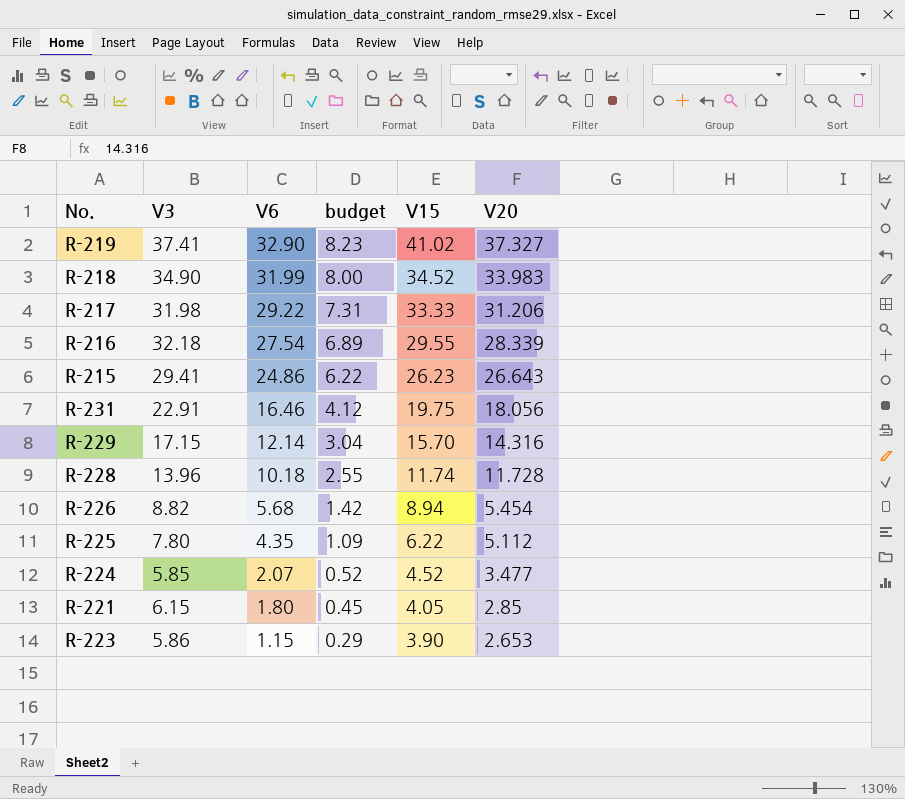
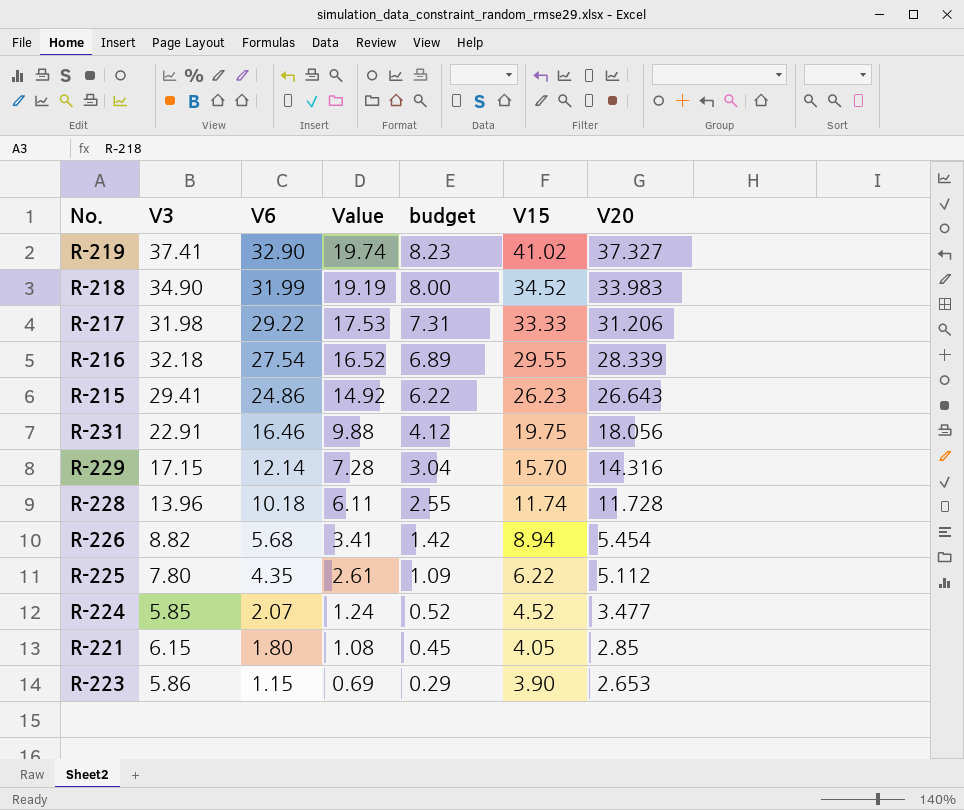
column Value | formula: none -> [V6] * 0.6

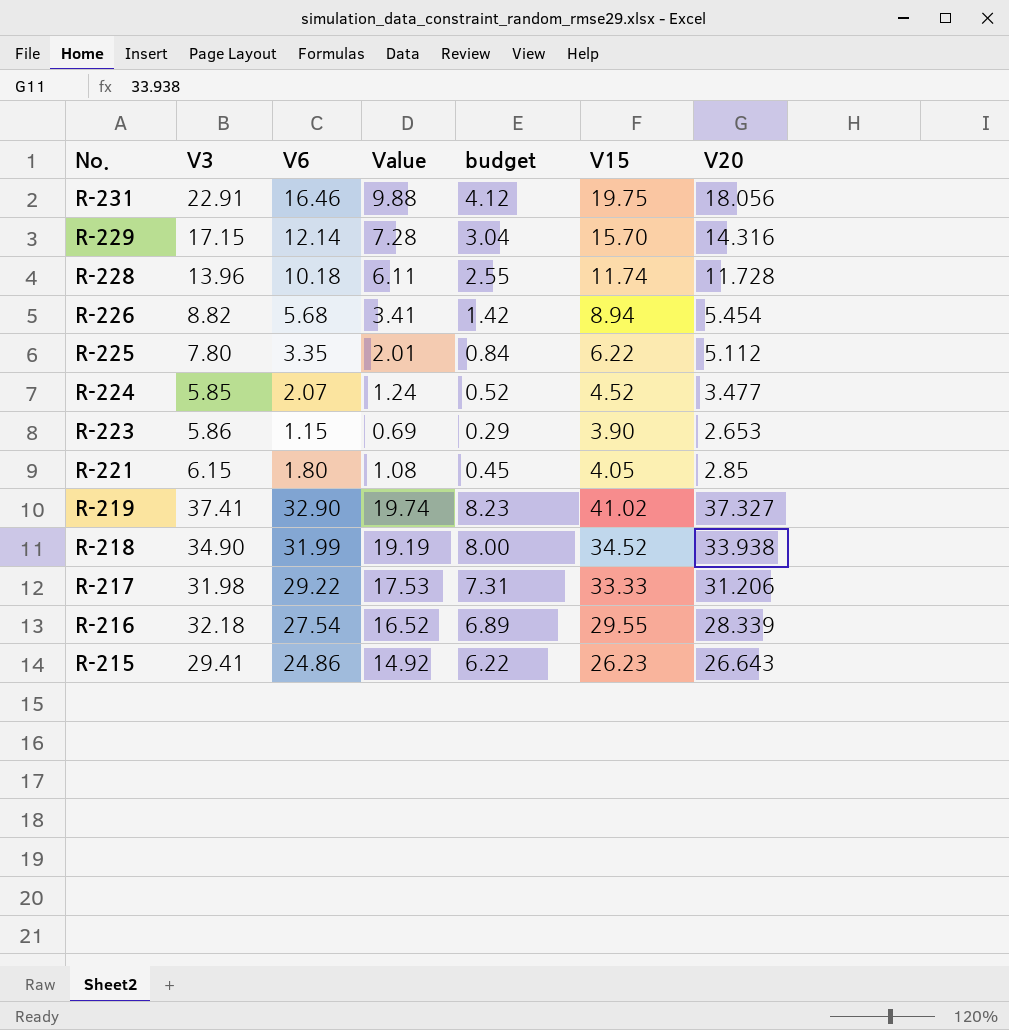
row order: V6 descending -> No. descending
R-225 | V6: 4.35 -> 3.35
R-225 | Value: 2.61 -> 2.01
R-225 | budget: 1.09 -> 0.84
R-218 | V20: 33.983 -> 33.938

